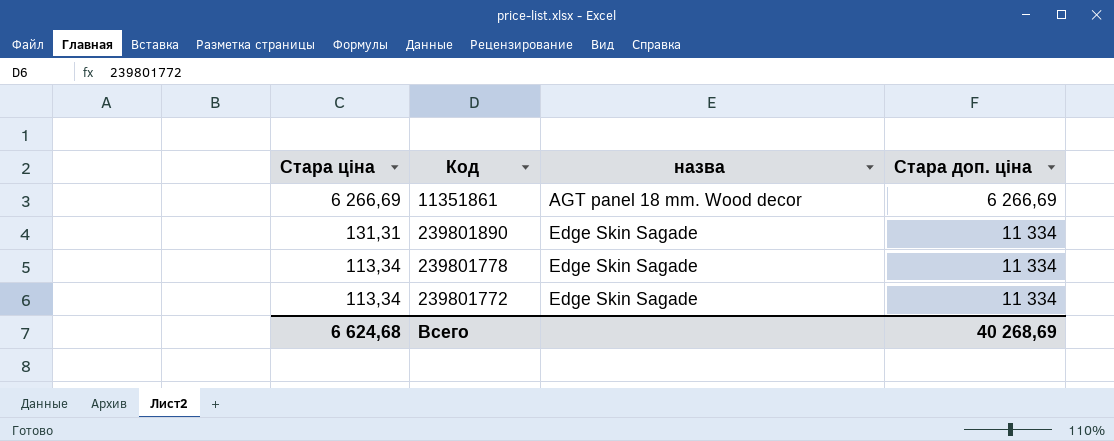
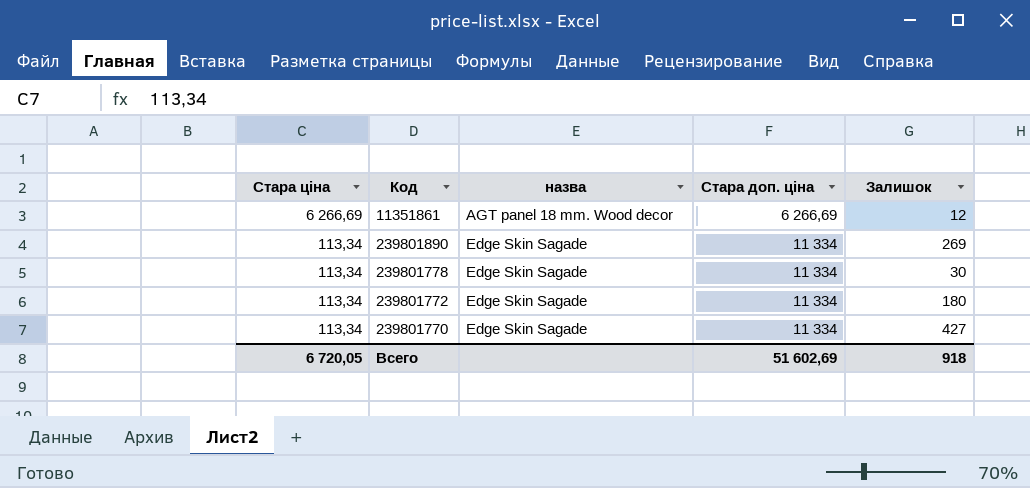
column Залишок | position: none -> 5
239801890 | Стара ціна: 131,31 -> 113,34
row 239801770: none -> 113,34 | Edge Skin Sagade | 11 334 | 427
Всего | Стара ціна: 6 624,68 -> 6 720,05
Всего | Стара доп. ціна: 40 268,69 -> 51 602,69

